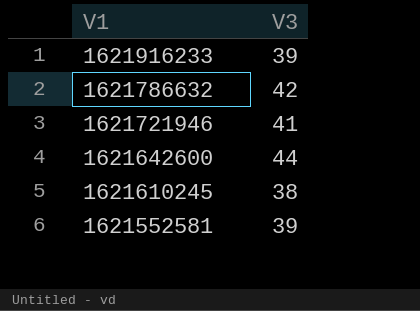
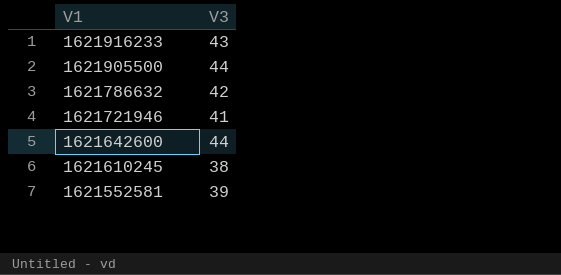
1621916233 | V3: 39 -> 43
row 1621905500: none -> 44

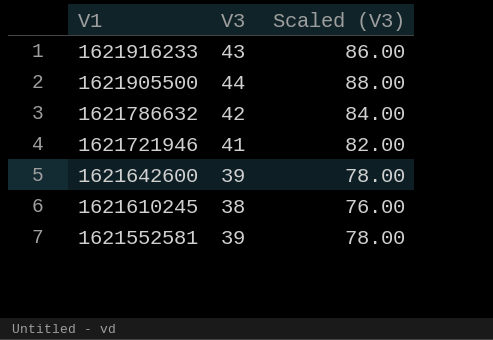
column Scaled (V3) | formula: none -> [V3] * 2
1621642600 | V3: 44 -> 39

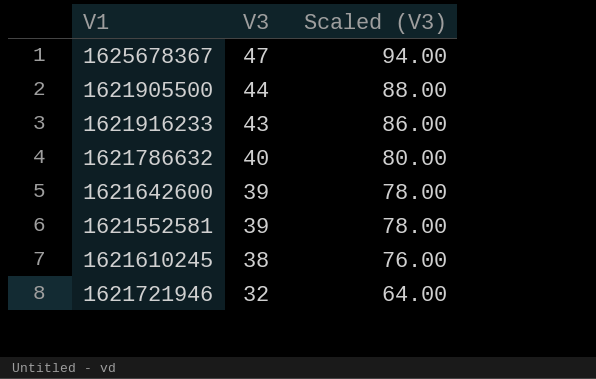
row order: V1 descending -> V3 descending
row 1625678367: none -> 47 | 94.00
1621786632 | V3: 42 -> 40
1621786632 | Scaled (V3): 84.00 -> 80.00
1621721946 | V3: 41 -> 32
1621721946 | Scaled (V3): 82.00 -> 64.00

